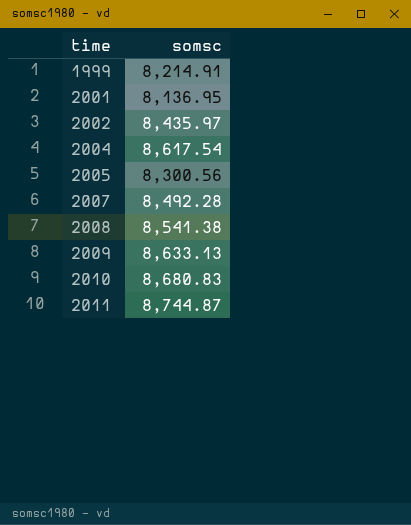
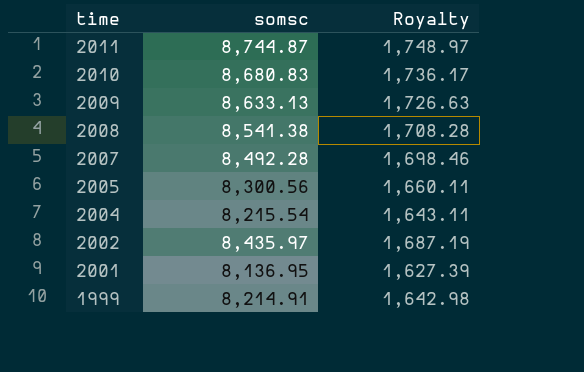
row order: time ascending -> time descending
column Royalty | formula: none -> [somsc] * 0.2
2004 | somsc: 8,617.54 -> 8,215.54

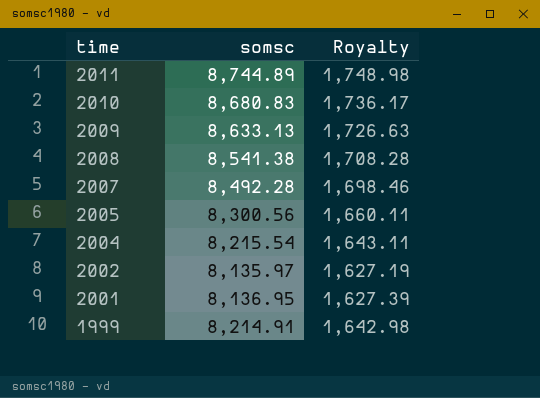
2011 | somsc: 8,744.87 -> 8,744.89
2011 | Royalty: 1,748.97 -> 1,748.98
2002 | somsc: 8,435.97 -> 8,135.97
2002 | Royalty: 1,687.19 -> 1,627.19

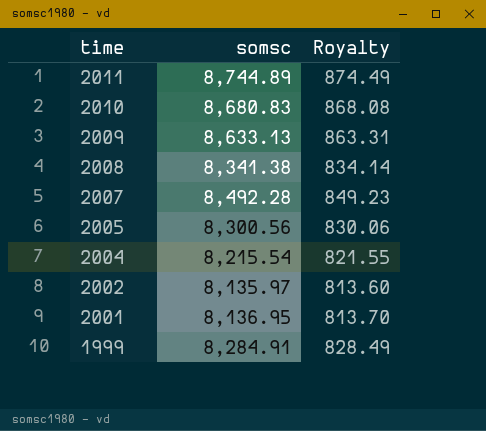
column Royalty | formula: [somsc] * 0.2 -> [somsc] * 0.1
2008 | somsc: 8,541.38 -> 8,341.38
1999 | somsc: 8,214.91 -> 8,284.91

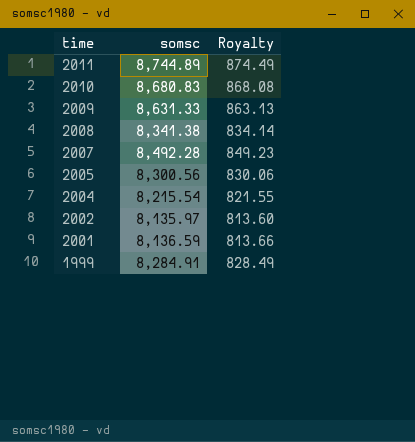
2009 | somsc: 8,633.13 -> 8,631.33
2009 | Royalty: 863.31 -> 863.13
2001 | somsc: 8,136.95 -> 8,136.59
2001 | Royalty: 813.70 -> 813.66

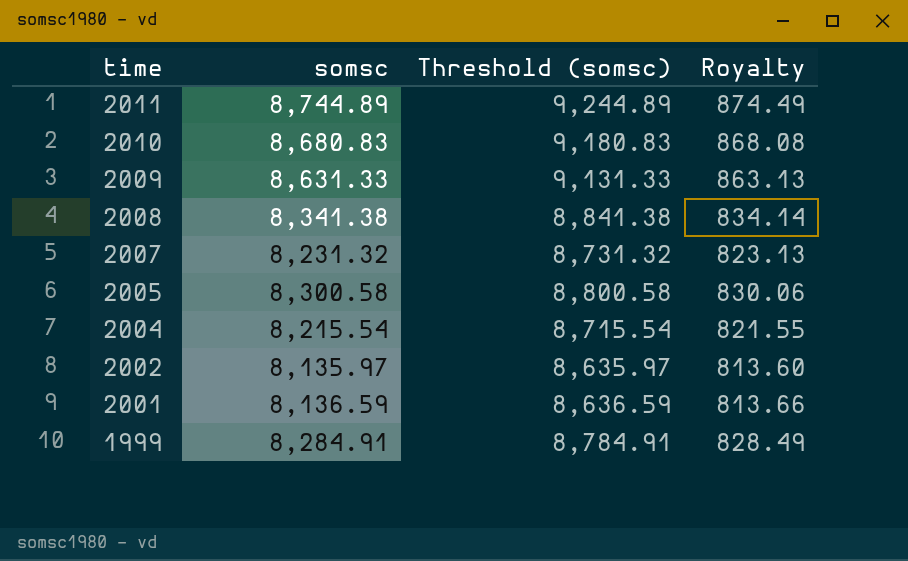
column Threshold (somsc) | formula: none -> [somsc] + 500
2007 | somsc: 8,492.28 -> 8,231.32
2007 | Royalty: 849.23 -> 823.13
2005 | somsc: 8,300.56 -> 8,300.58

